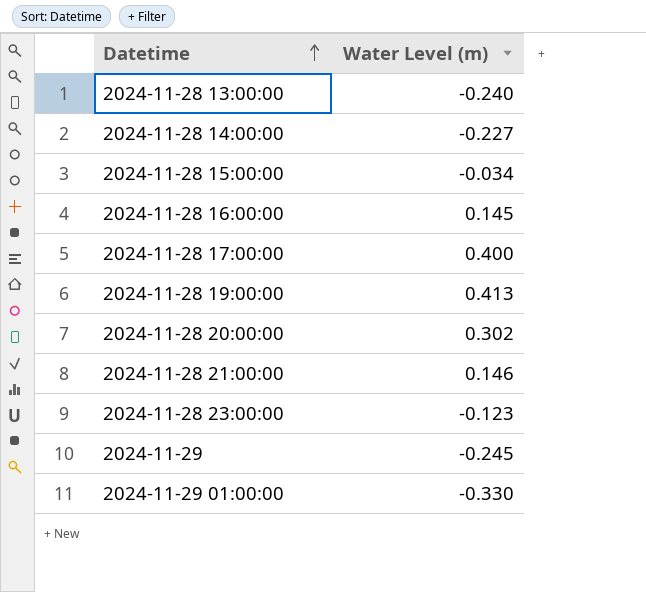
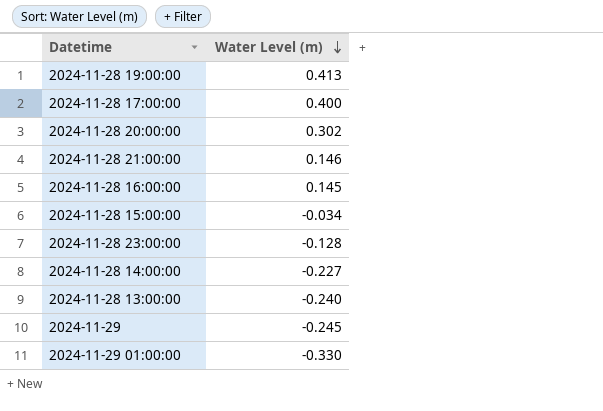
row order: Datetime ascending -> Water Level (m) descending
2024-11-28 23:00:00 | Water Level (m): -0.123 -> -0.128

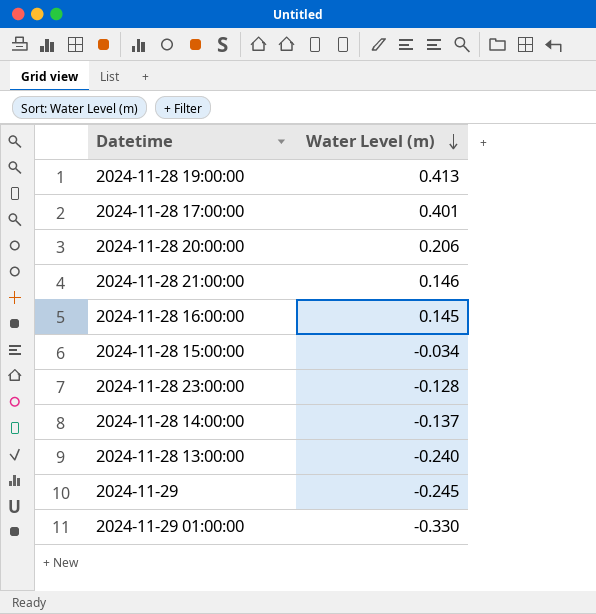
2024-11-28 17:00:00 | Water Level (m): 0.400 -> 0.401
2024-11-28 20:00:00 | Water Level (m): 0.302 -> 0.206
2024-11-28 14:00:00 | Water Level (m): -0.227 -> -0.137

